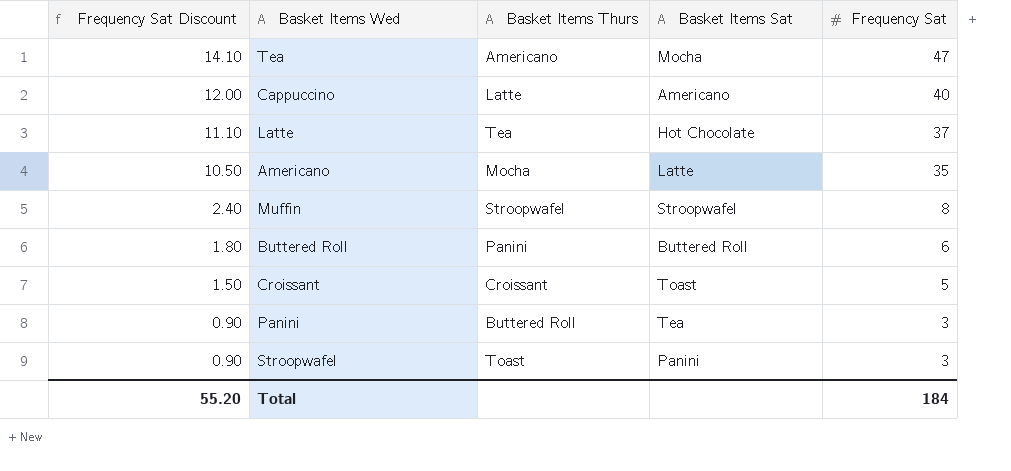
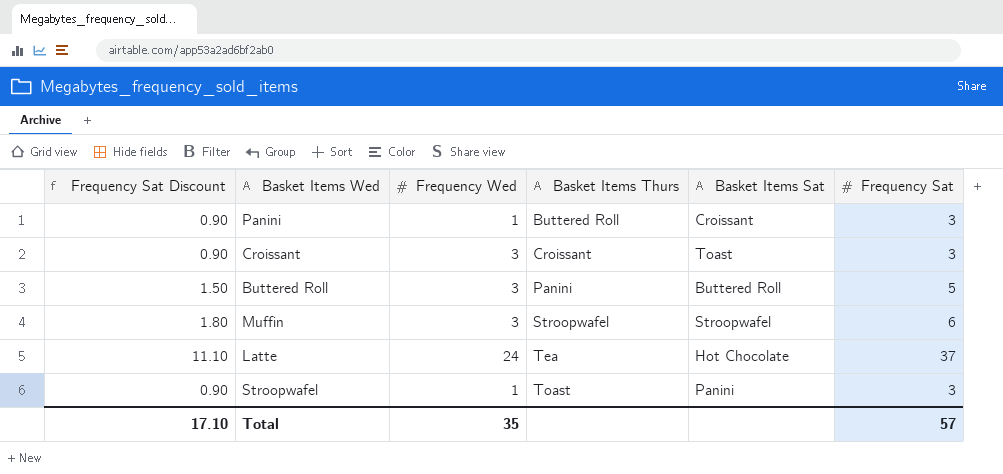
row order: Frequency Sat Discount descending -> Basket Items Thurs ascending
column Frequency Wed | position: none -> 3
row Tea: 14.10 | Americano | Mocha | 47 -> none
row Cappuccino: 12.00 | Latte | Americano | 40 -> none
row Americano: 10.50 | Mocha | Latte | 35 -> none
Panini | Basket Items Sat: Tea -> Croissant
Croissant | Frequency Sat Discount: 1.50 -> 0.90
Croissant | Frequency Sat: 5 -> 3
Buttered Roll | Frequency Sat Discount: 1.80 -> 1.50
Buttered Roll | Frequency Sat: 6 -> 5
Muffin | Frequency Sat Discount: 2.40 -> 1.80
Muffin | Frequency Sat: 8 -> 6
Total | Frequency Sat Discount: 55.20 -> 17.10
Total | Frequency Sat: 184 -> 57

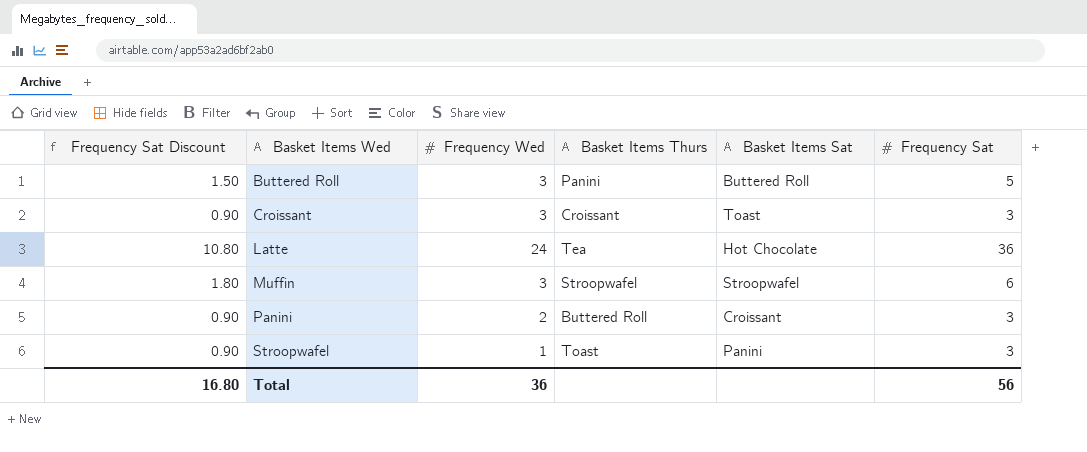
row order: Basket Items Thurs ascending -> Basket Items Wed ascending
Latte | Frequency Sat Discount: 11.10 -> 10.80
Latte | Frequency Sat: 37 -> 36
Panini | Frequency Wed: 1 -> 2
Total | Frequency Sat Discount: 17.10 -> 16.80
Total | Frequency Wed: 35 -> 36
Total | Frequency Sat: 57 -> 56

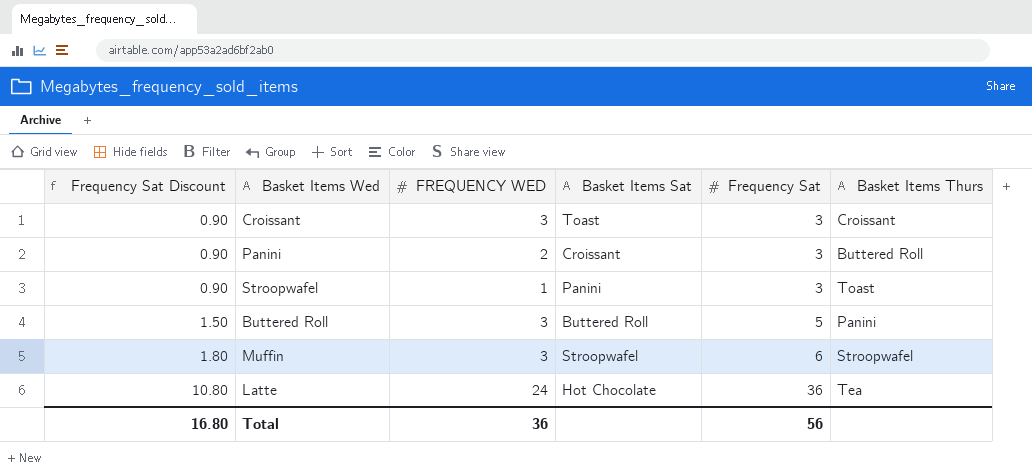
row order: Basket Items Wed ascending -> Frequency Sat Discount ascending
column name: Frequency Wed -> FREQUENCY WED
column Basket Items Thurs | position: 4 -> 6

